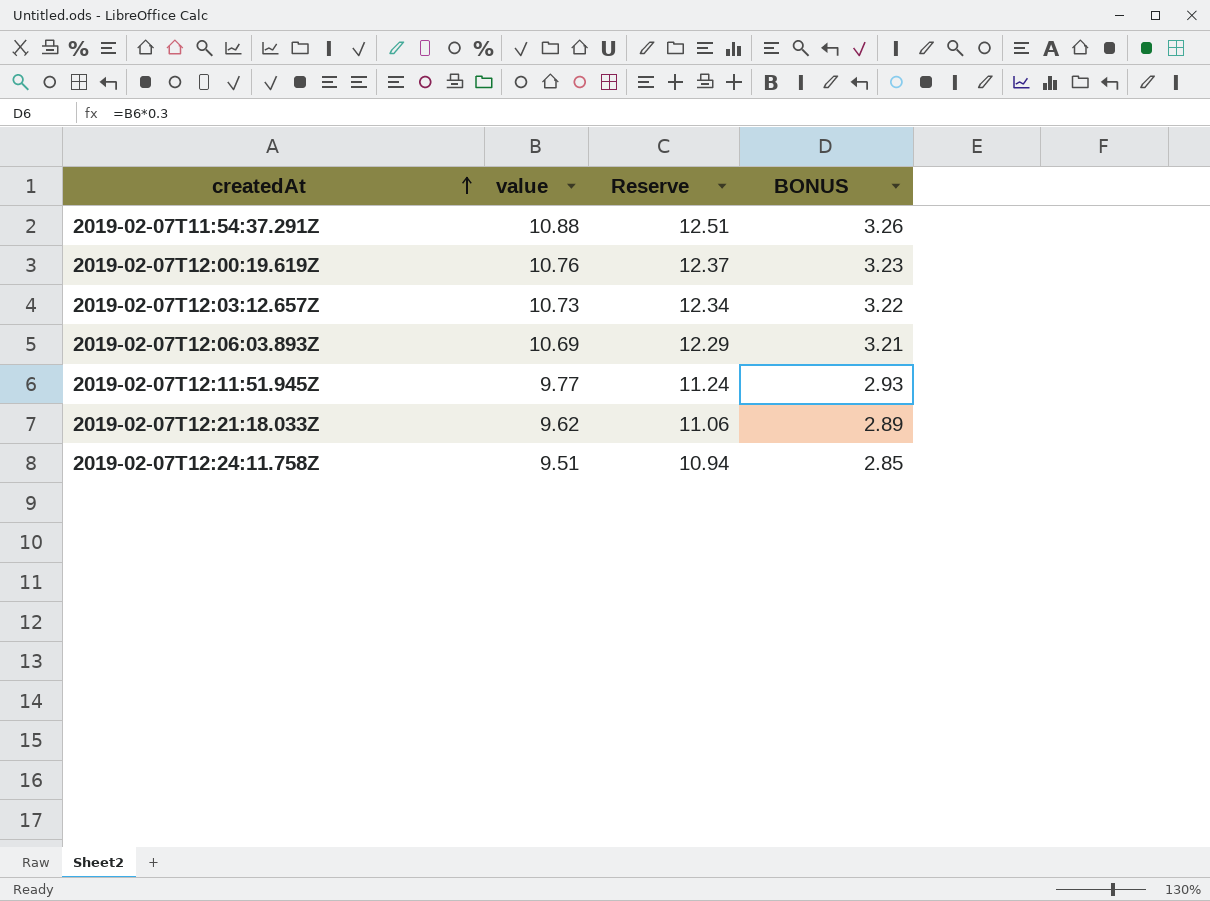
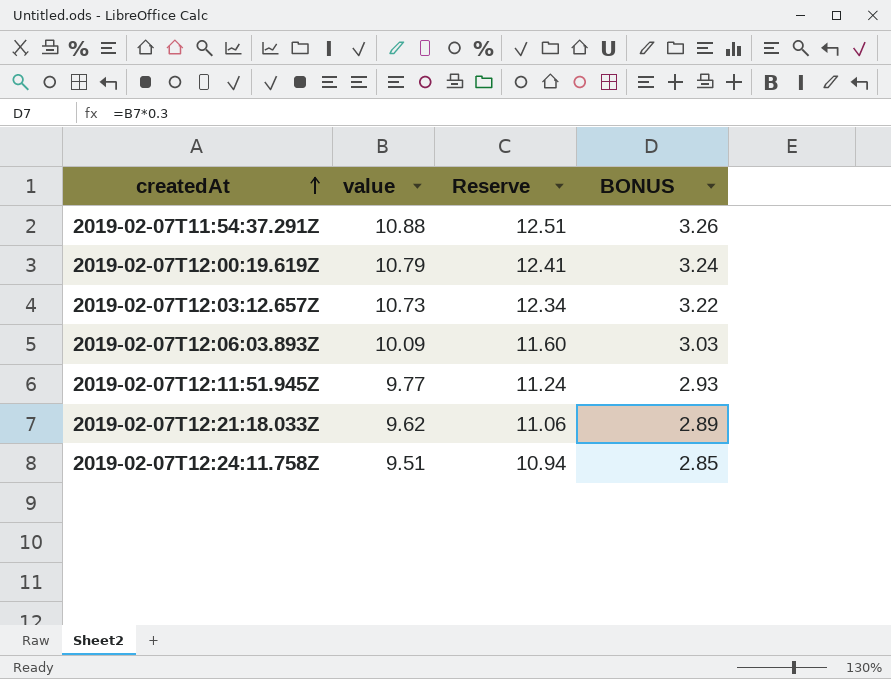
2019-02-07T12:00:19.619Z | value: 10.76 -> 10.79
2019-02-07T12:00:19.619Z | Reserve: 12.37 -> 12.41
2019-02-07T12:00:19.619Z | BONUS: 3.23 -> 3.24
2019-02-07T12:06:03.893Z | value: 10.69 -> 10.09
2019-02-07T12:06:03.893Z | Reserve: 12.29 -> 11.60
2019-02-07T12:06:03.893Z | BONUS: 3.21 -> 3.03

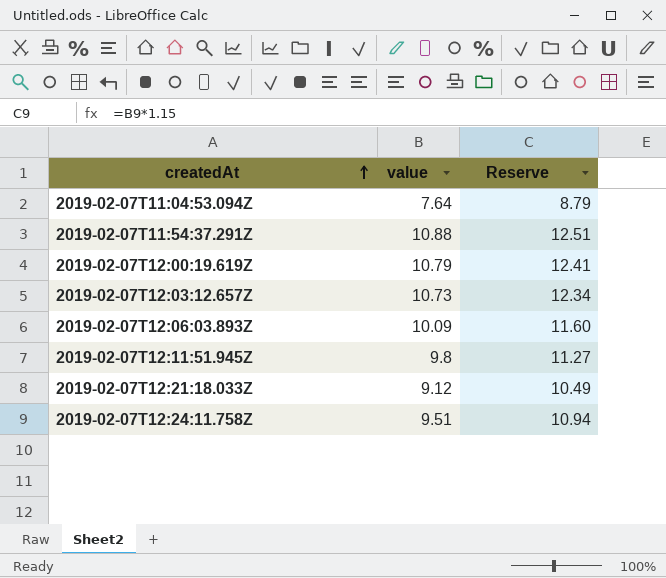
column BONUS | formula: [value] * 0.3 -> none
row 2019-02-07T11:04:53.094Z: none -> 7.64 | 8.79
2019-02-07T12:11:51.945Z | value: 9.77 -> 9.8
2019-02-07T12:11:51.945Z | Reserve: 11.24 -> 11.27
2019-02-07T12:21:18.033Z | value: 9.62 -> 9.12
2019-02-07T12:21:18.033Z | Reserve: 11.06 -> 10.49

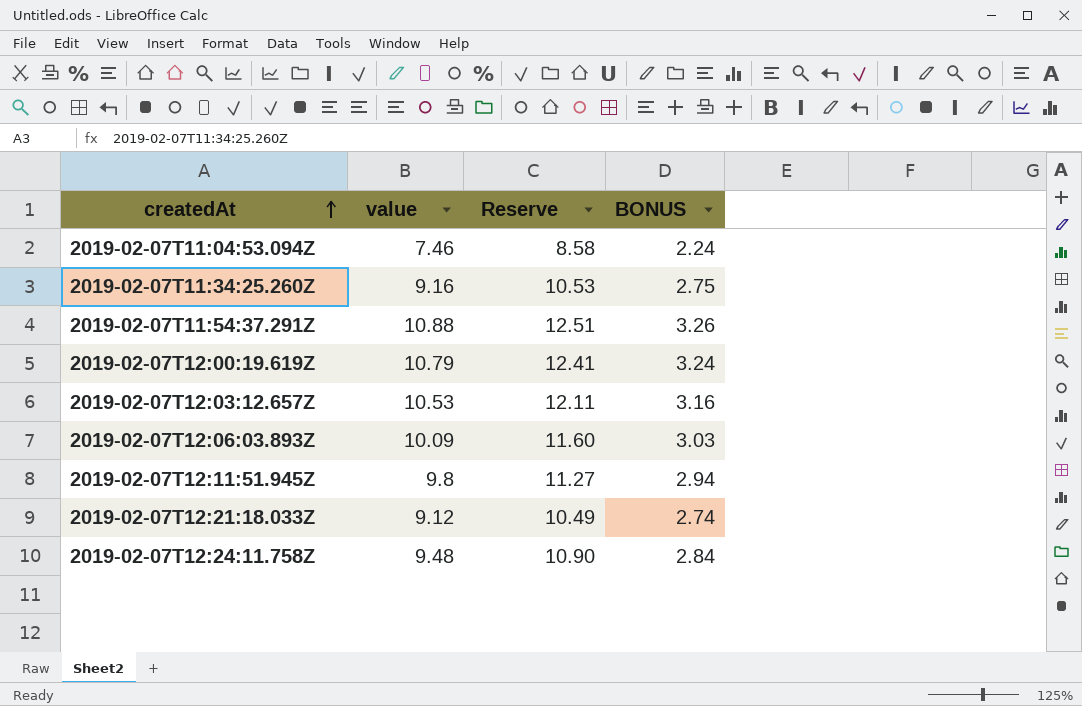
column BONUS | formula: none -> [value] * 0.3
2019-02-07T11:04:53.094Z | value: 7.64 -> 7.46
2019-02-07T11:04:53.094Z | Reserve: 8.79 -> 8.58
row 2019-02-07T11:34:25.260Z: none -> 9.16 | 10.53 | 2.75
2019-02-07T12:03:12.657Z | value: 10.73 -> 10.53
2019-02-07T12:03:12.657Z | Reserve: 12.34 -> 12.11
2019-02-07T12:24:11.758Z | value: 9.51 -> 9.48
2019-02-07T12:24:11.758Z | Reserve: 10.94 -> 10.90

